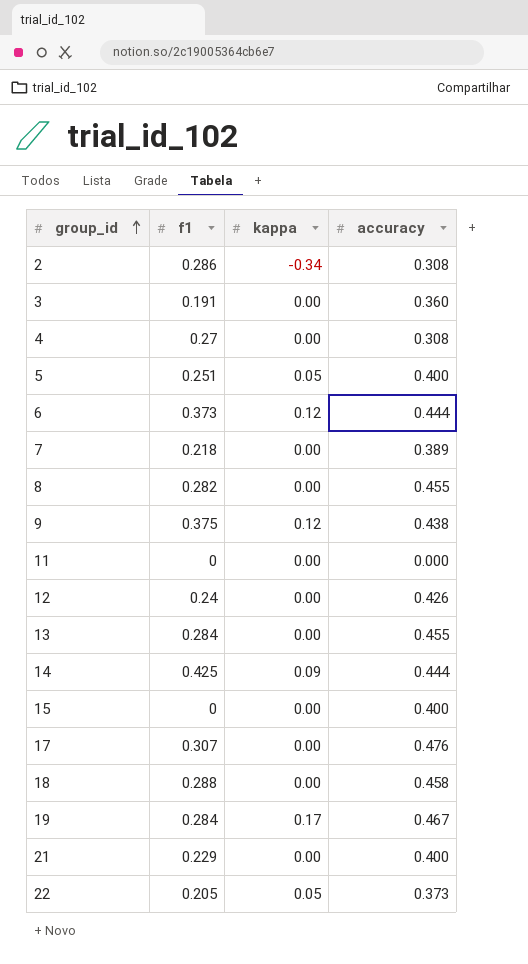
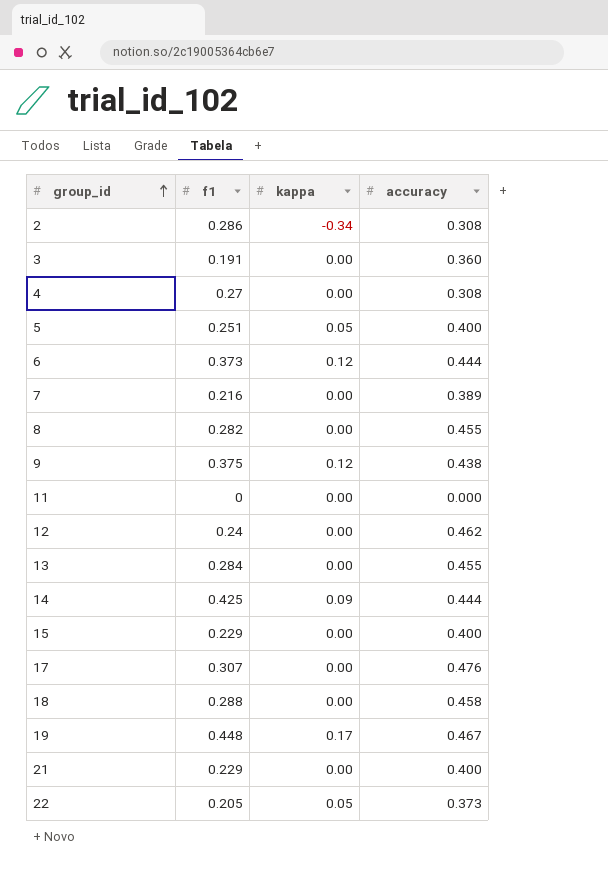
7 | f1: 0.218 -> 0.216
12 | accuracy: 0.426 -> 0.462
15 | f1: 0 -> 0.229
19 | f1: 0.284 -> 0.448

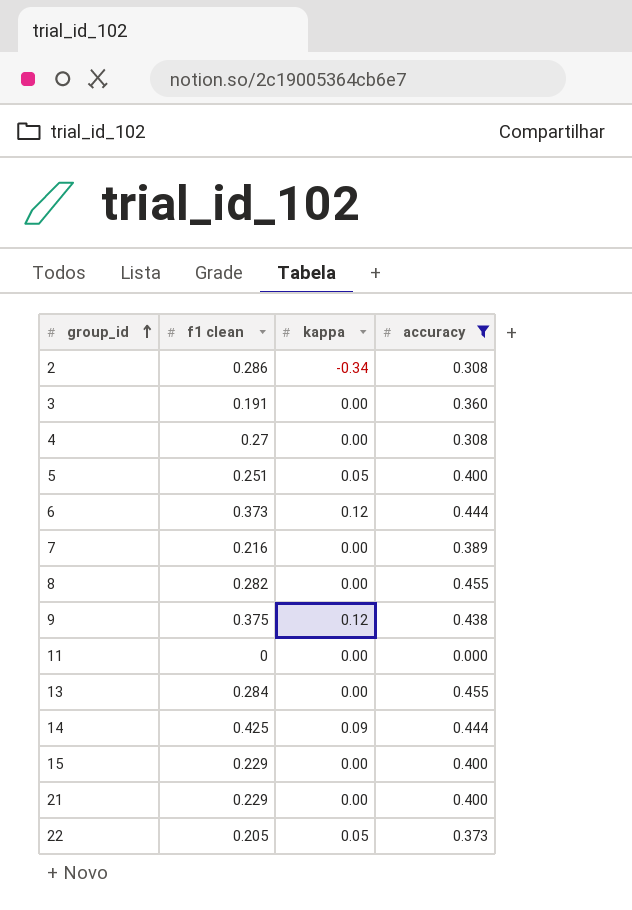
filter: none -> accuracy <= 0.455
column name: f1 -> f1 clean

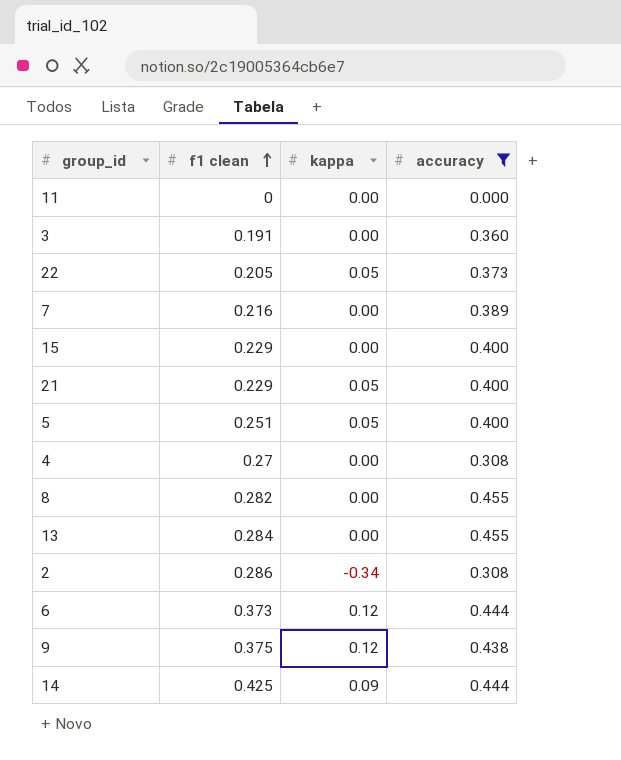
row order: group_id ascending -> f1 clean ascending
21 | kappa: 0.00 -> 0.05

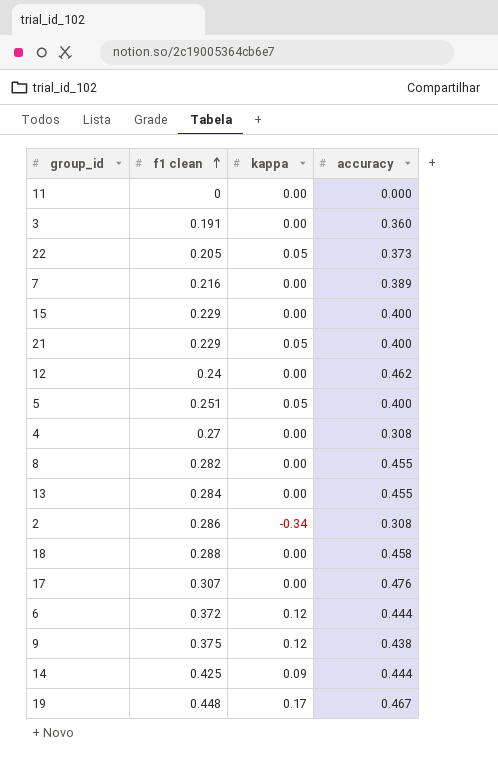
filter: accuracy <= 0.455 -> none
6 | f1 clean: 0.373 -> 0.372

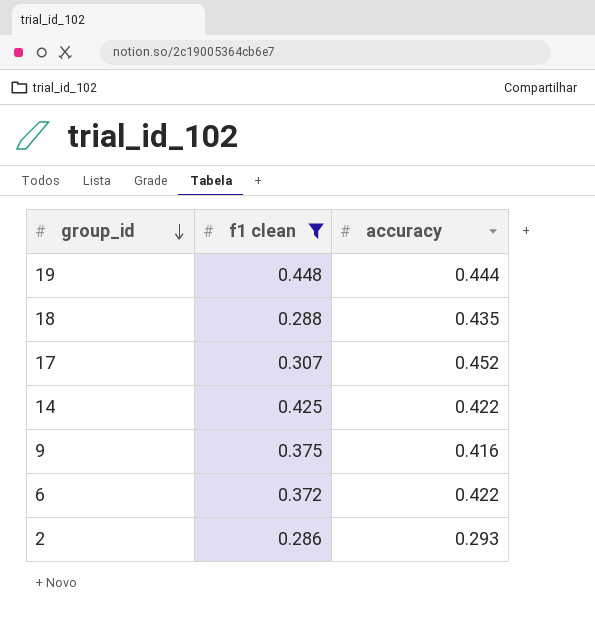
filter: none -> f1 clean >= 0.286
row order: f1 clean ascending -> group_id descending
column kappa | position: 3 -> none
19 | accuracy: 0.467 -> 0.444
18 | accuracy: 0.458 -> 0.435
17 | accuracy: 0.476 -> 0.452
14 | accuracy: 0.444 -> 0.422
9 | accuracy: 0.438 -> 0.416
6 | accuracy: 0.444 -> 0.422
2 | accuracy: 0.308 -> 0.293

